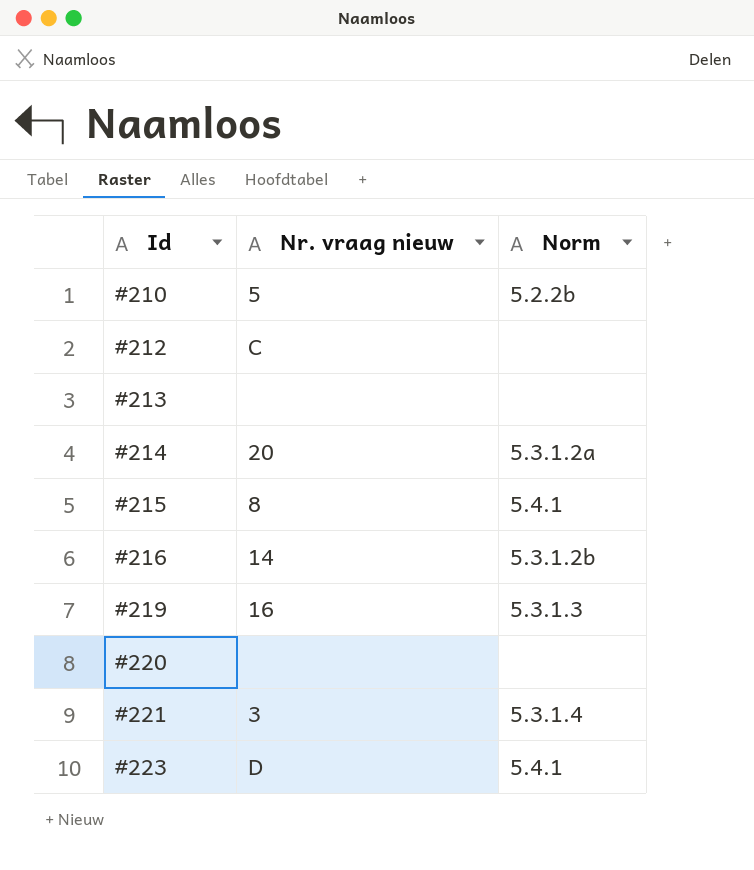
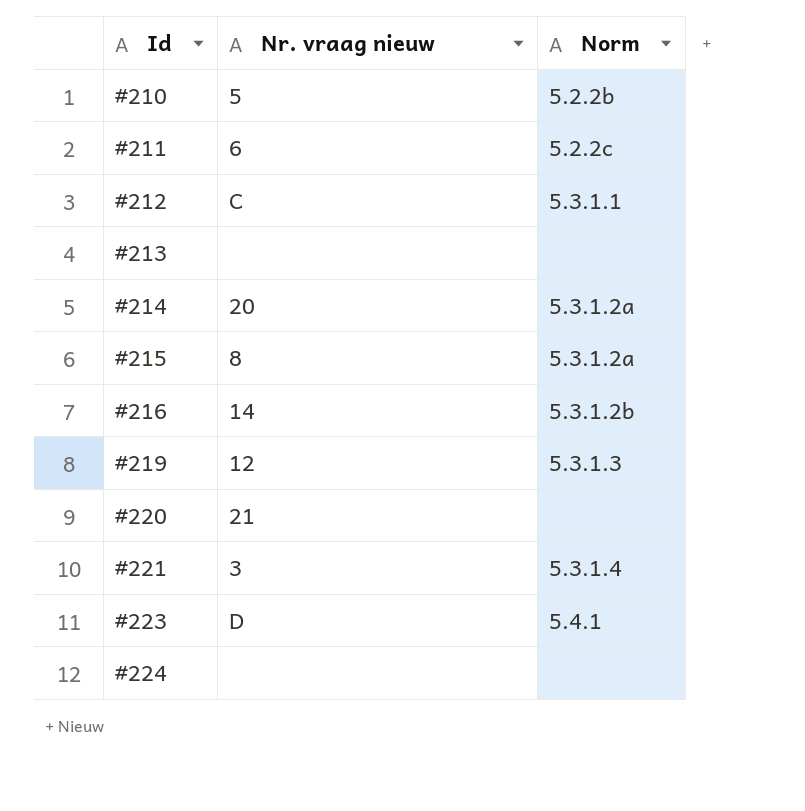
row #211: none -> 6 | 5.2.2c
#212 | Norm: none -> 5.3.1.1
#215 | Norm: 5.4.1 -> 5.3.1.2a
#219 | Nr. vraag nieuw: 16 -> 12
#220 | Nr. vraag nieuw: none -> 21
row #224: none -> none | none

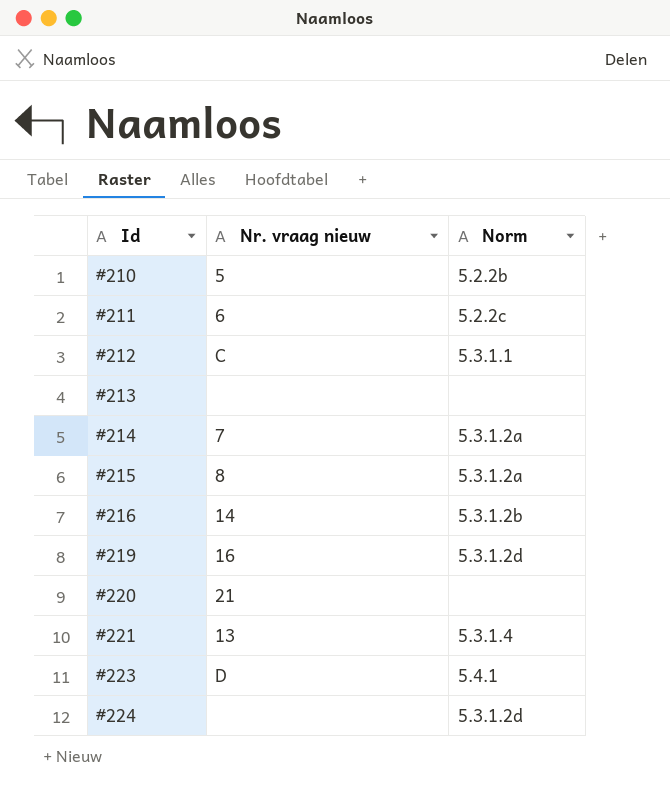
#214 | Nr. vraag nieuw: 20 -> 7
#219 | Nr. vraag nieuw: 12 -> 16
#219 | Norm: 5.3.1.3 -> 5.3.1.2d
#221 | Nr. vraag nieuw: 3 -> 13
#224 | Norm: none -> 5.3.1.2d

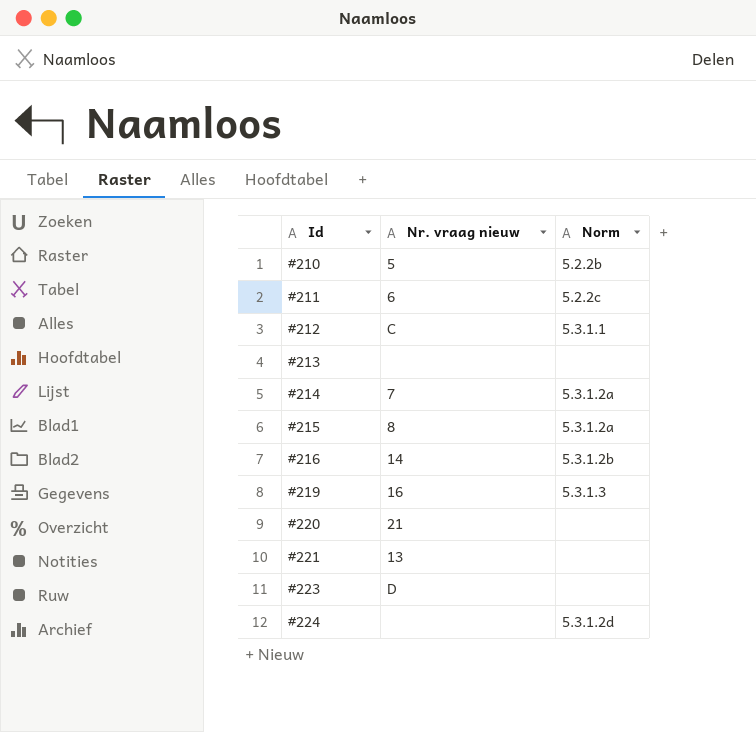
#219 | Norm: 5.3.1.2d -> 5.3.1.3
#221 | Norm: 5.3.1.4 -> none
#223 | Norm: 5.4.1 -> none

